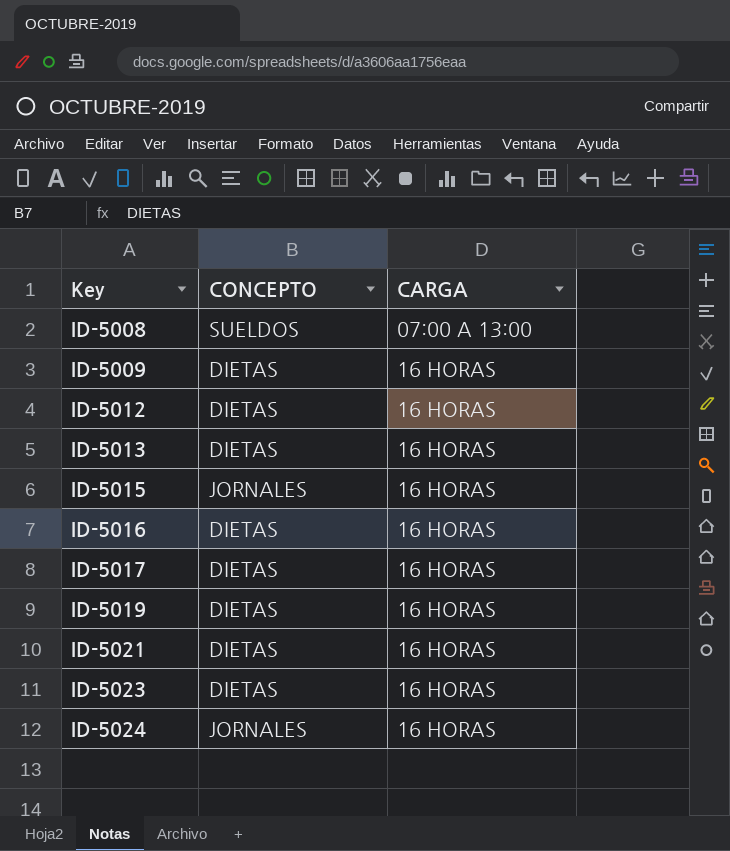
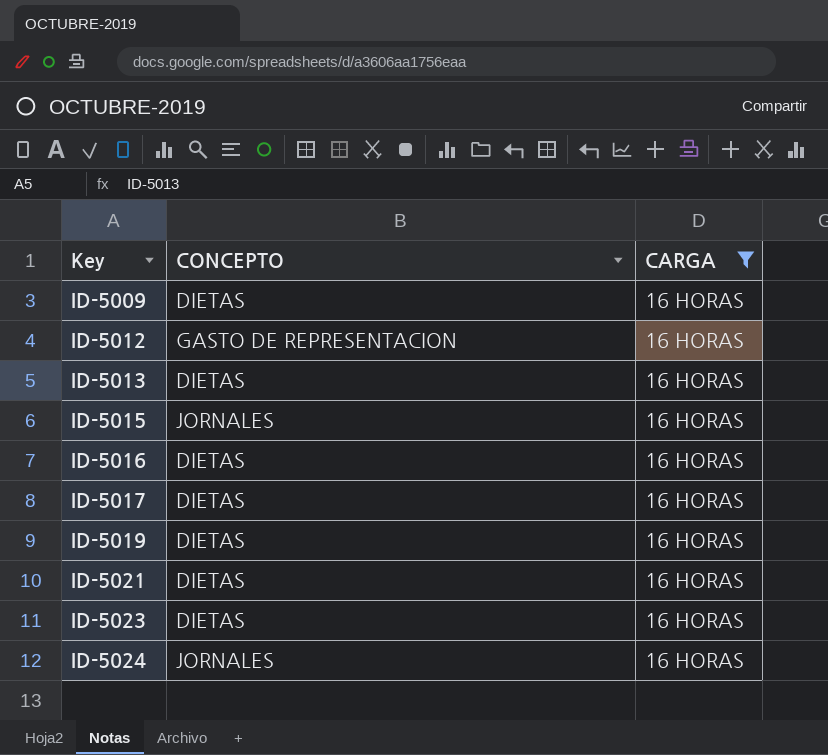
filter: none -> CARGA = 16 HORAS
ID-5012 | CONCEPTO: DIETAS -> GASTO DE REPRESENTACION

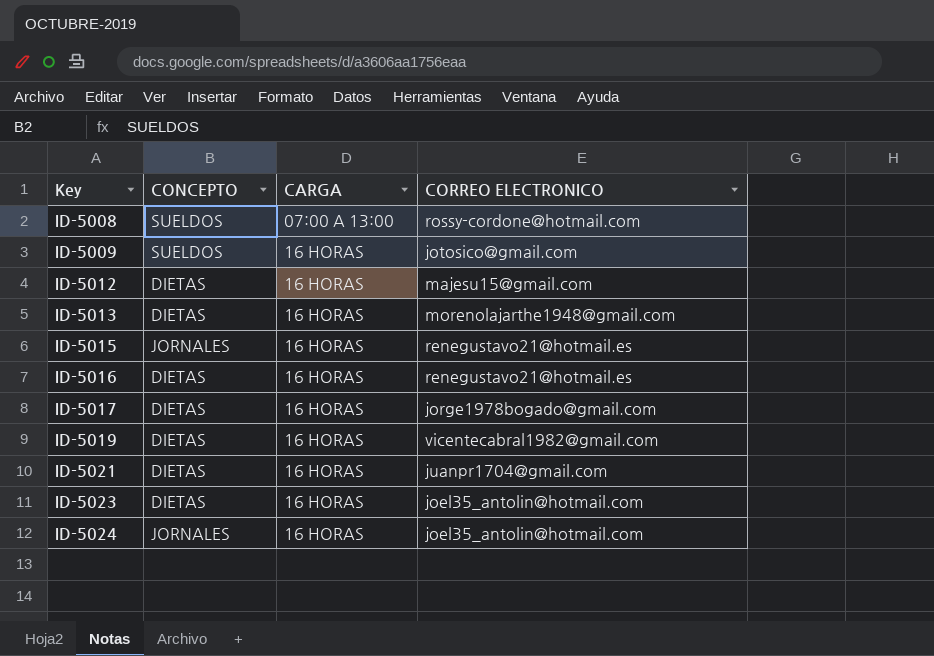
filter: CARGA = 16 HORAS -> none
column CORREO ELECTRONICO | position: none -> 4
ID-5009 | CONCEPTO: DIETAS -> SUELDOS
ID-5012 | CONCEPTO: GASTO DE REPRESENTACION -> DIETAS

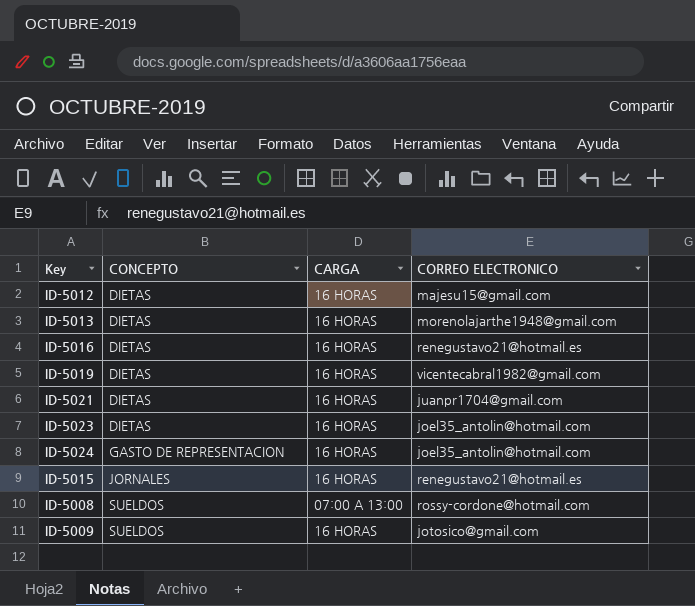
row order: Key ascending -> CONCEPTO ascending
row ID-5017: DIETAS | 16 HORAS | jorge1978bogado@gmail.com -> none
ID-5024 | CONCEPTO: JORNALES -> GASTO DE REPRESENTACION

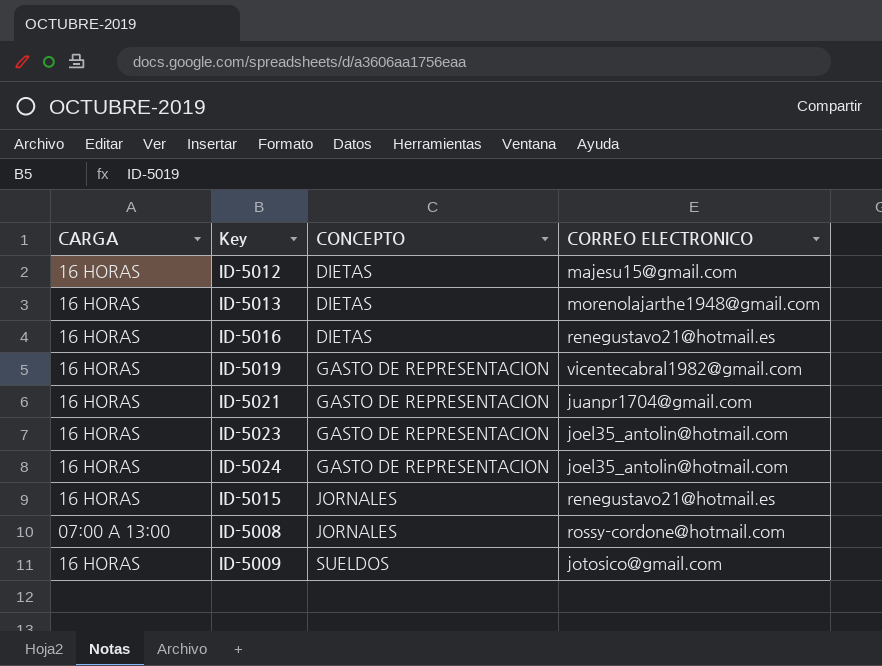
column CARGA | position: 3 -> 1
ID-5019 | CONCEPTO: DIETAS -> GASTO DE REPRESENTACION
ID-5021 | CONCEPTO: DIETAS -> GASTO DE REPRESENTACION
ID-5023 | CONCEPTO: DIETAS -> GASTO DE REPRESENTACION
ID-5008 | CONCEPTO: SUELDOS -> JORNALES

